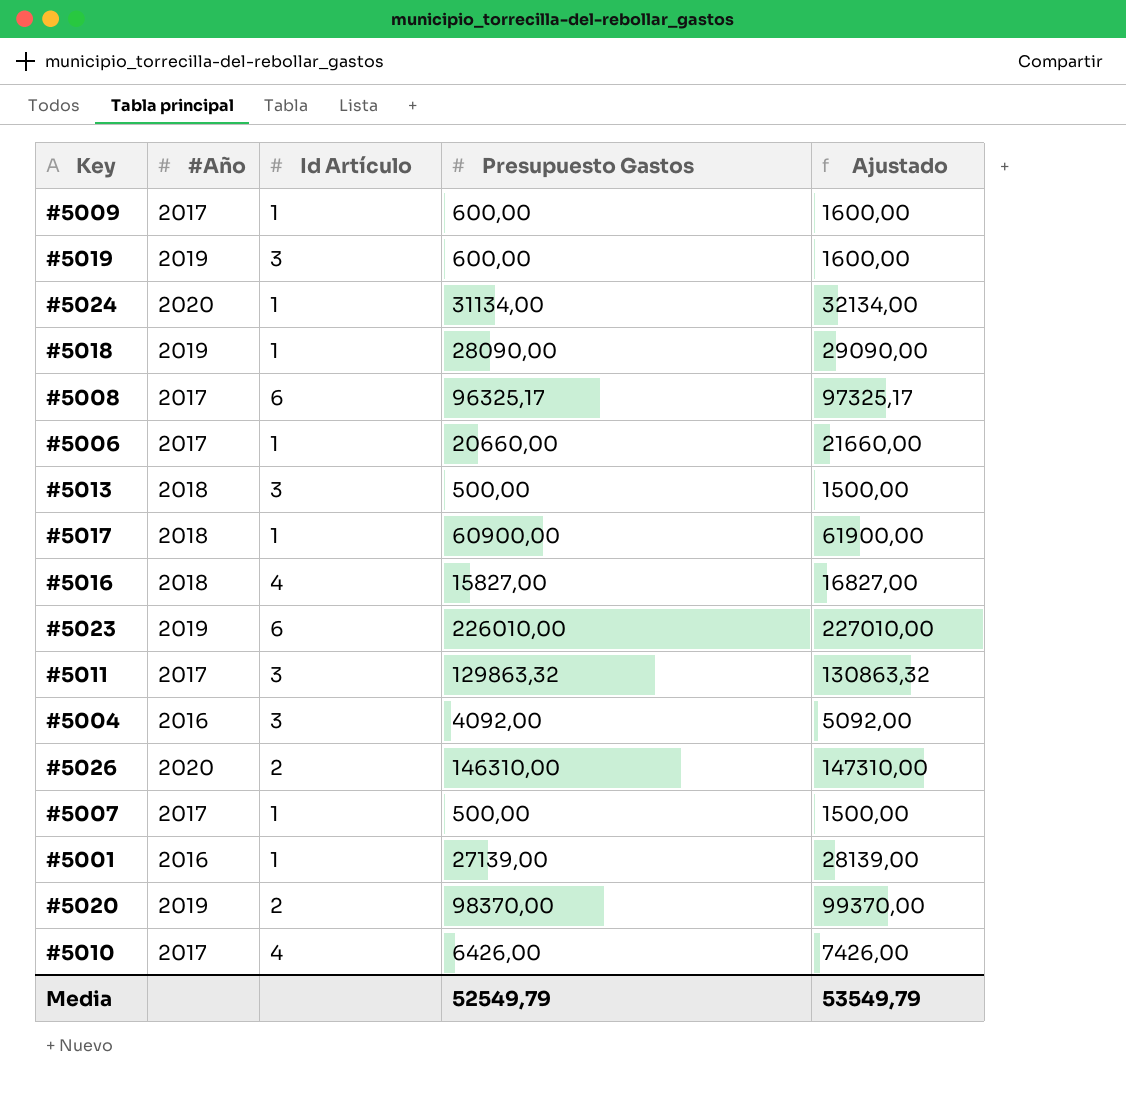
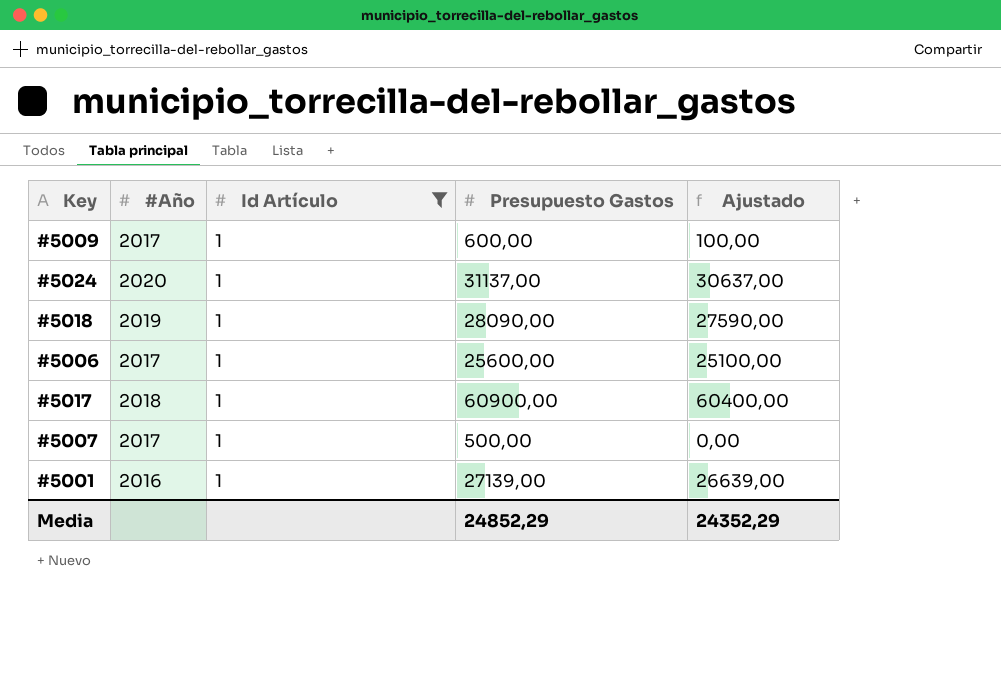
filter: none -> Id Artículo = 1
column Ajustado | formula: [Presupuesto Gastos] + 1000 -> [Presupuesto Gastos] - 500
#5024 | Presupuesto Gastos: 31134,00 -> 31137,00
#5006 | Presupuesto Gastos: 20660,00 -> 25600,00
Media | Presupuesto Gastos: 52549,79 -> 24852,29
Media | Ajustado: 53549,79 -> 24352,29

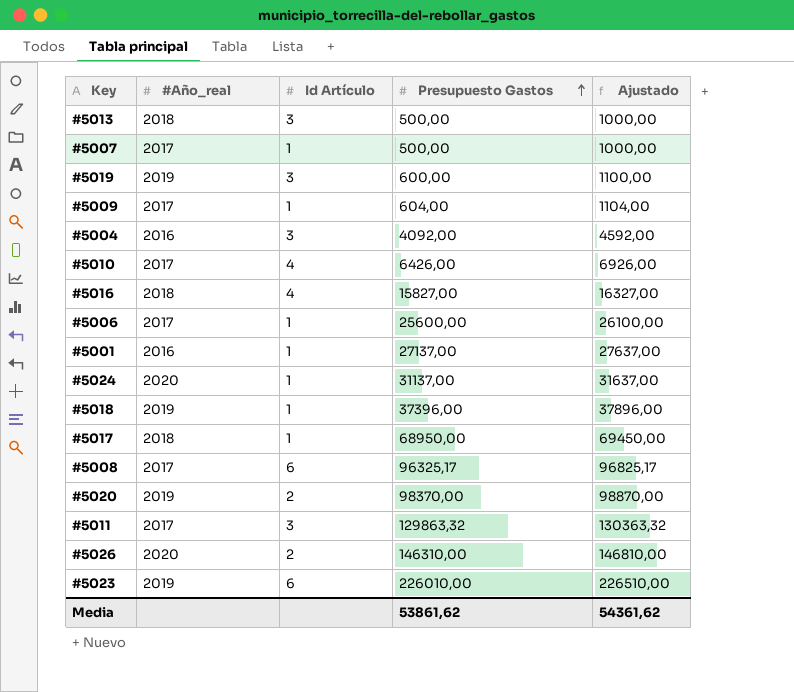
filter: Id Artículo = 1 -> none
row order: none -> Presupuesto Gastos ascending
column name: #Año -> #Año_real
column Ajustado | formula: [Presupuesto Gastos] - 500 -> [Presupuesto Gastos] + 500
#5009 | Presupuesto Gastos: 600,00 -> 604,00
#5001 | Presupuesto Gastos: 27139,00 -> 27137,00
#5018 | Presupuesto Gastos: 28090,00 -> 37396,00
#5017 | Presupuesto Gastos: 60900,00 -> 68950,00
Media | Presupuesto Gastos: 24852,29 -> 53861,62
Media | Ajustado: 24352,29 -> 54361,62

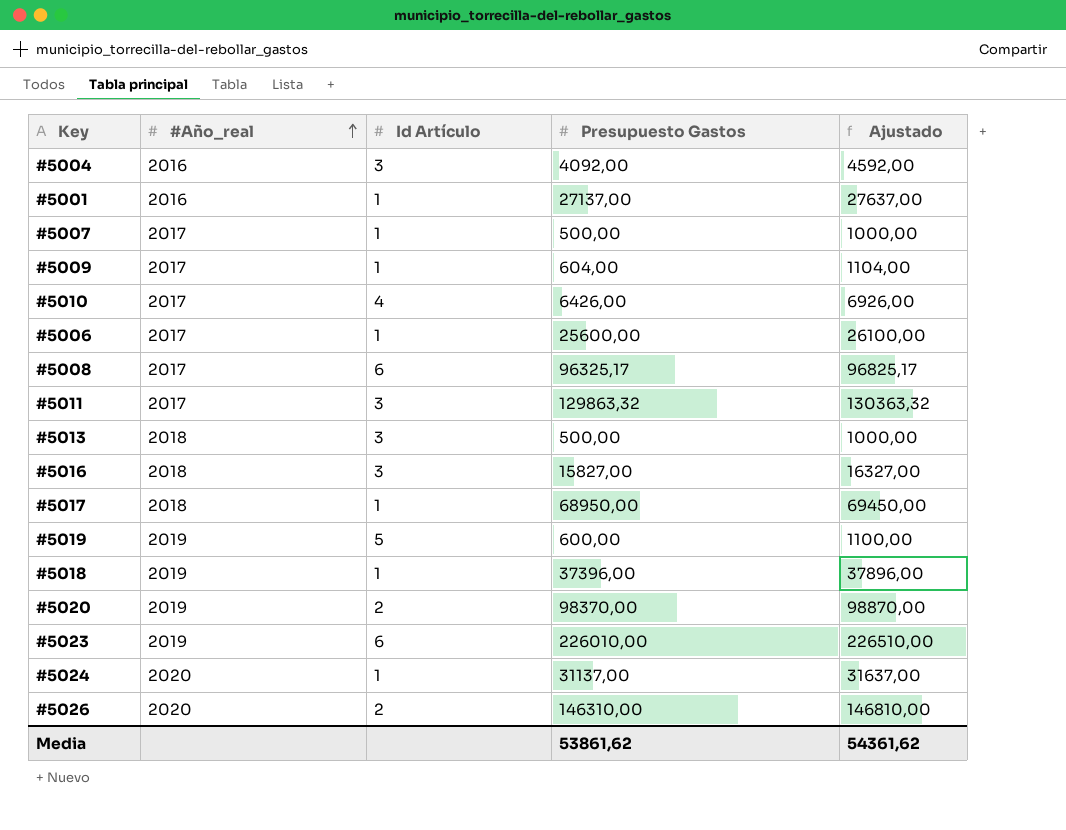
row order: Presupuesto Gastos ascending -> #Año_real ascending
#5016 | Id Artículo: 4 -> 3
#5019 | Id Artículo: 3 -> 5

